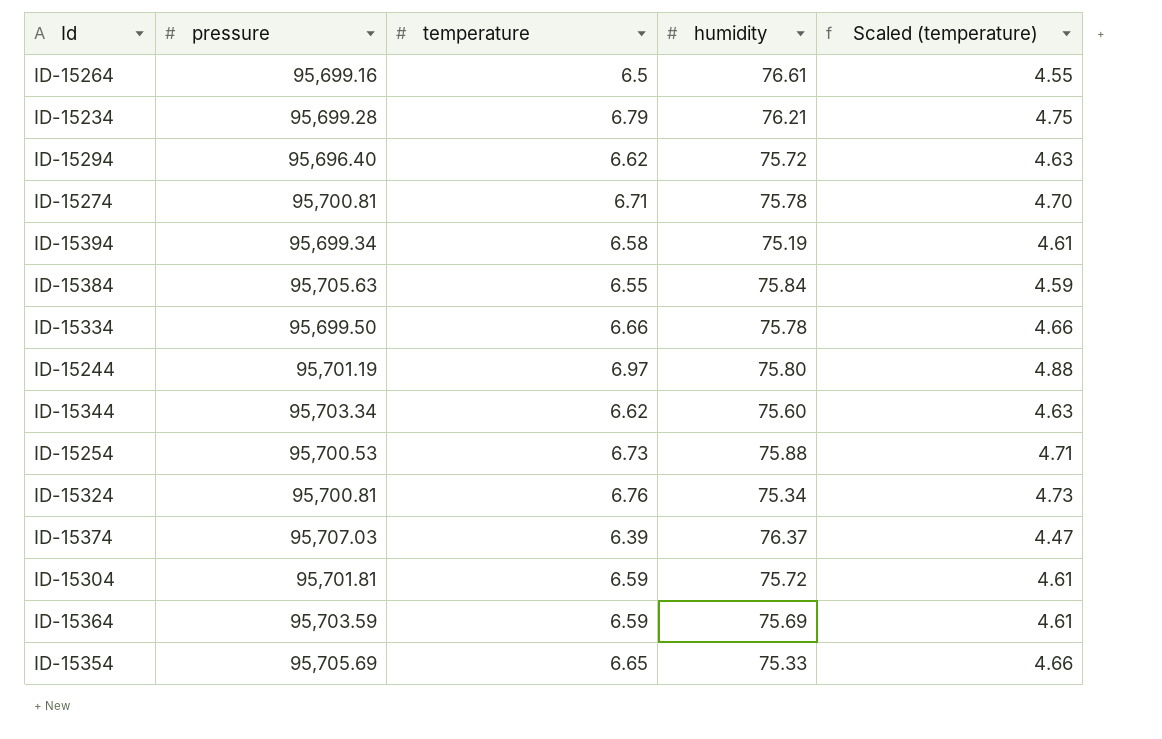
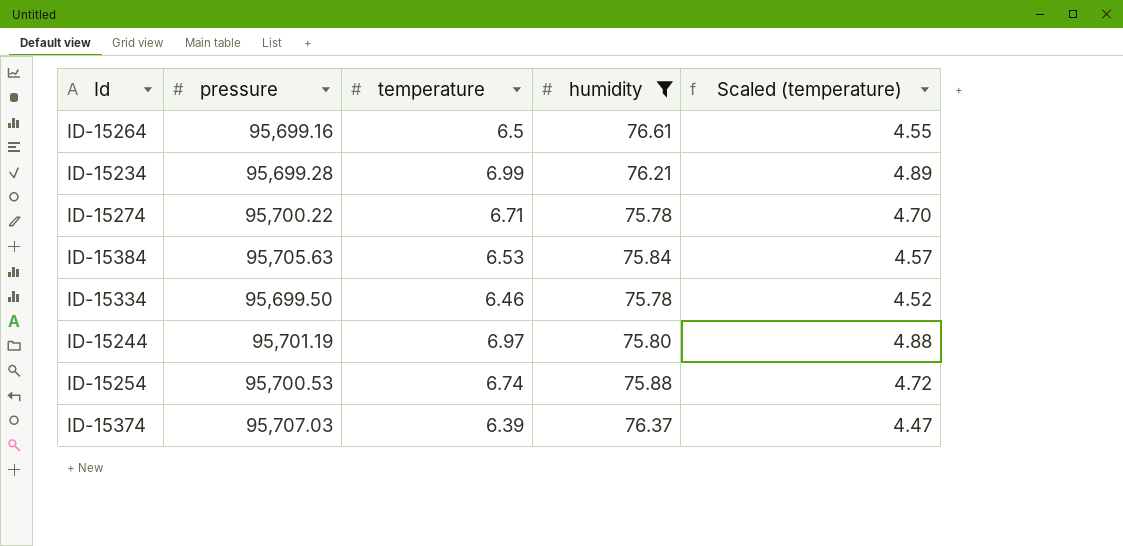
filter: none -> humidity >= 75.78
ID-15234 | temperature: 6.79 -> 6.99
ID-15234 | Scaled (temperature): 4.75 -> 4.89
ID-15274 | pressure: 95,700.81 -> 95,700.22
ID-15384 | temperature: 6.55 -> 6.53
ID-15384 | Scaled (temperature): 4.59 -> 4.57
ID-15334 | temperature: 6.66 -> 6.46
ID-15334 | Scaled (temperature): 4.66 -> 4.52
ID-15254 | temperature: 6.73 -> 6.74
ID-15254 | Scaled (temperature): 4.71 -> 4.72

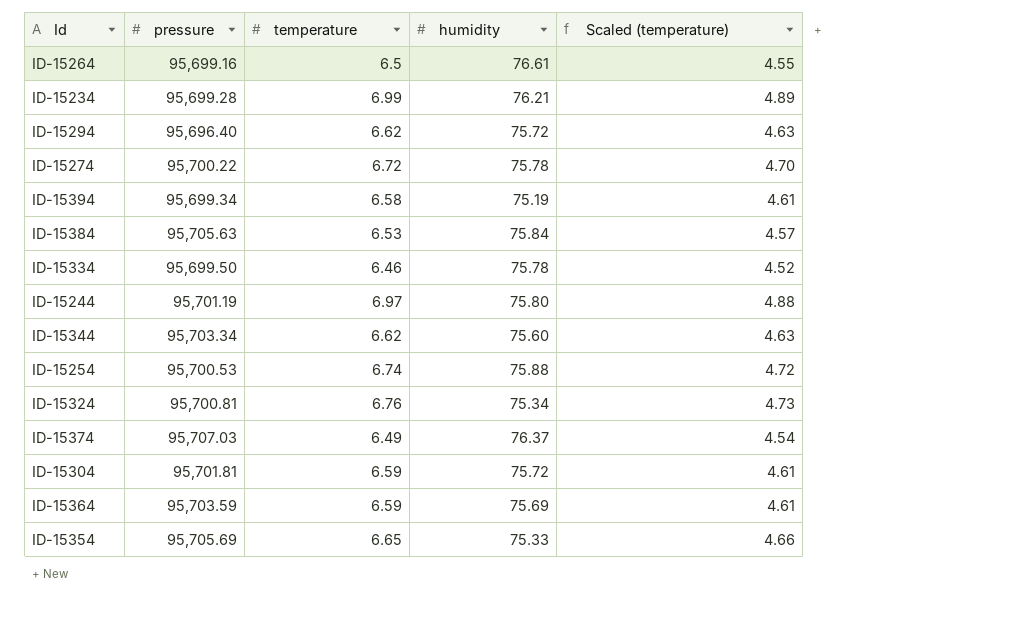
filter: humidity >= 75.78 -> none
ID-15274 | temperature: 6.71 -> 6.72
ID-15374 | temperature: 6.39 -> 6.49
ID-15374 | Scaled (temperature): 4.47 -> 4.54

